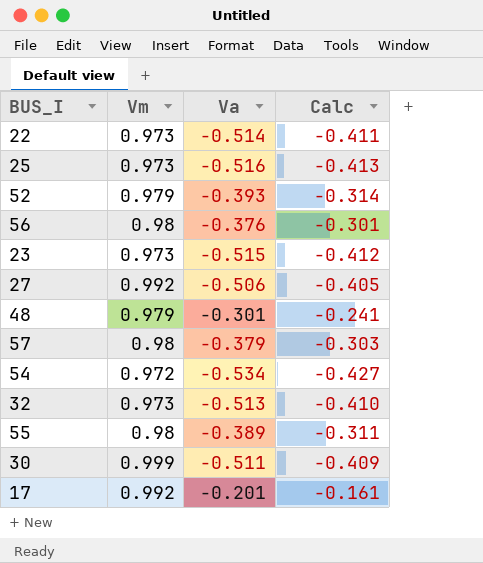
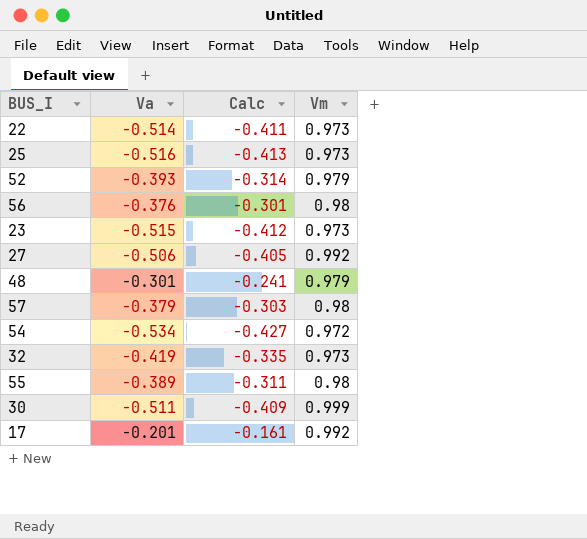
column Vm | position: 2 -> 4
32 | Va: -0.513 -> -0.419
32 | Calc: -0.410 -> -0.335

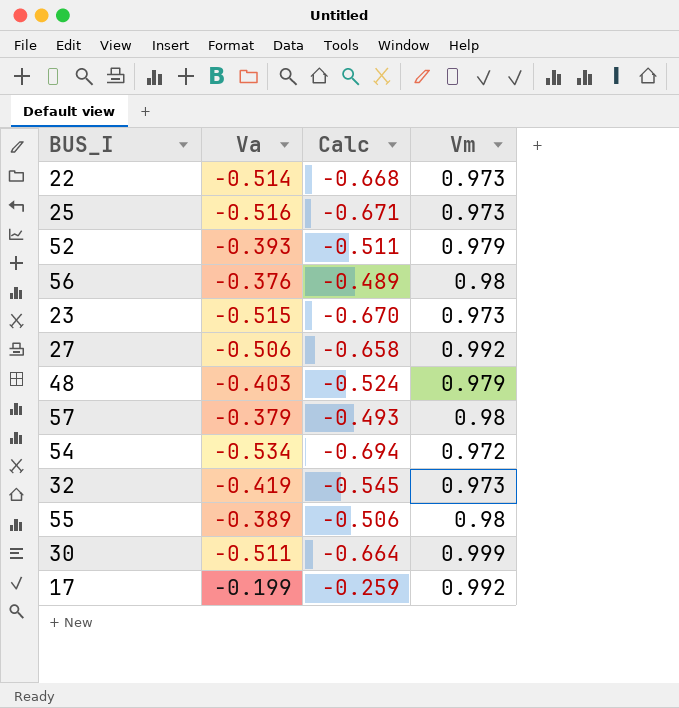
column Calc | formula: [Va] * 0.8 -> [Va] * 1.3
48 | Va: -0.301 -> -0.403
17 | Va: -0.201 -> -0.199

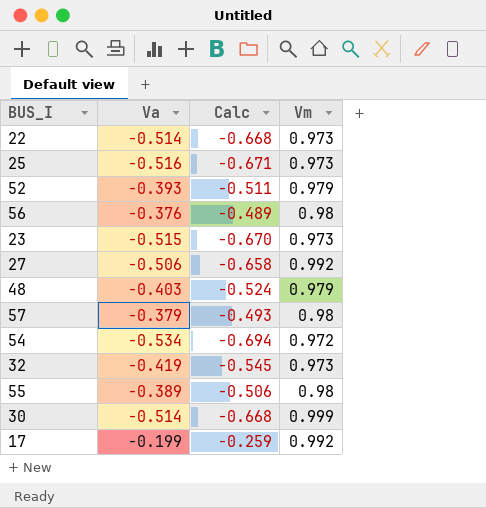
30 | Va: -0.511 -> -0.514
30 | Calc: -0.664 -> -0.668

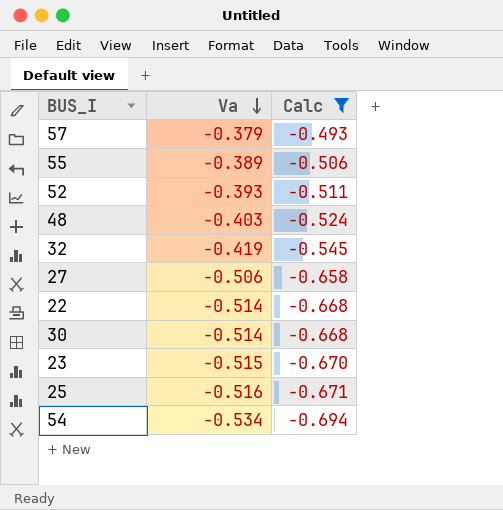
filter: none -> Calc <= -0.493
row order: none -> Va descending
column Vm | position: 4 -> none

